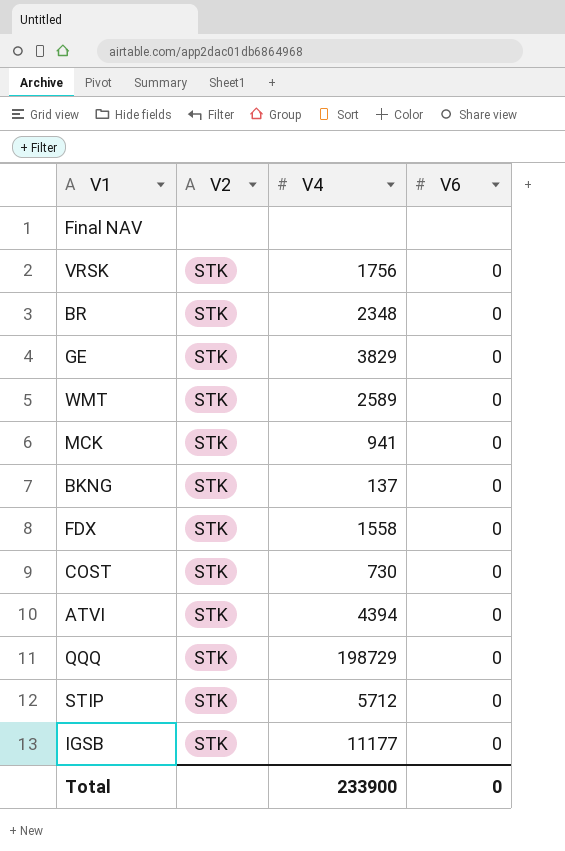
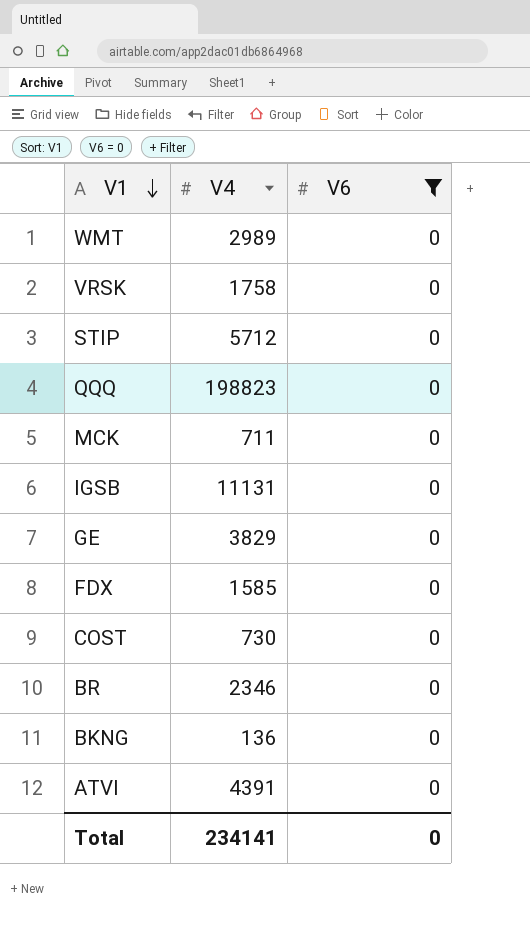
filter: none -> V6 = 0
row order: none -> V1 descending
column V2 | position: 2 -> none
WMT | V4: 2589 -> 2989
VRSK | V4: 1756 -> 1758
QQQ | V4: 198729 -> 198823
MCK | V4: 941 -> 711
IGSB | V4: 11177 -> 11131
FDX | V4: 1558 -> 1585
BR | V4: 2348 -> 2346
BKNG | V4: 137 -> 136
ATVI | V4: 4394 -> 4391
Total | V4: 233900 -> 234141

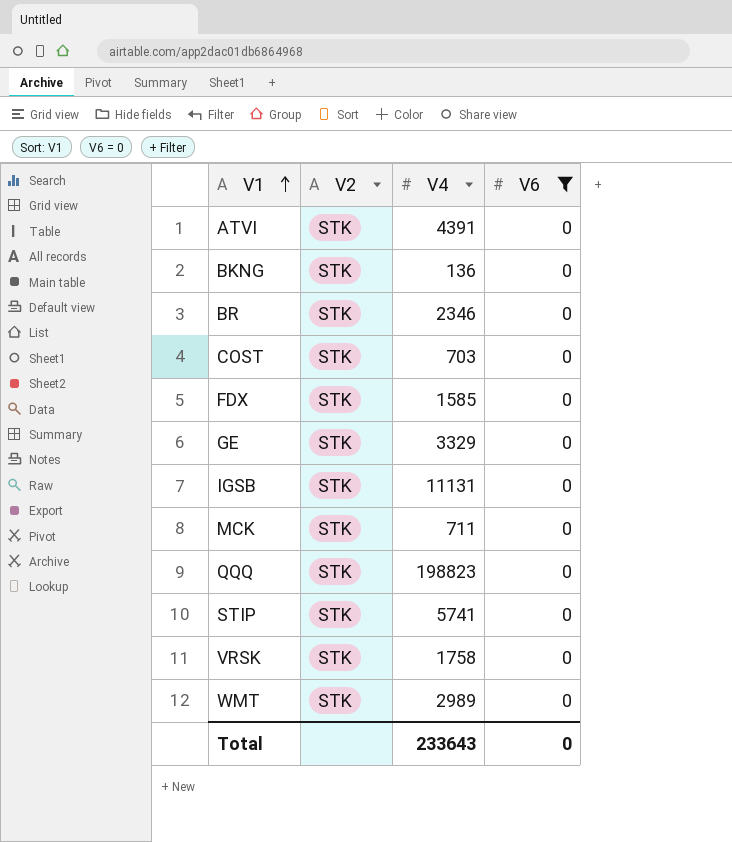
row order: V1 descending -> V1 ascending
column V2 | position: none -> 2
COST | V4: 730 -> 703
GE | V4: 3829 -> 3329
STIP | V4: 5712 -> 5741
Total | V4: 234141 -> 233643

